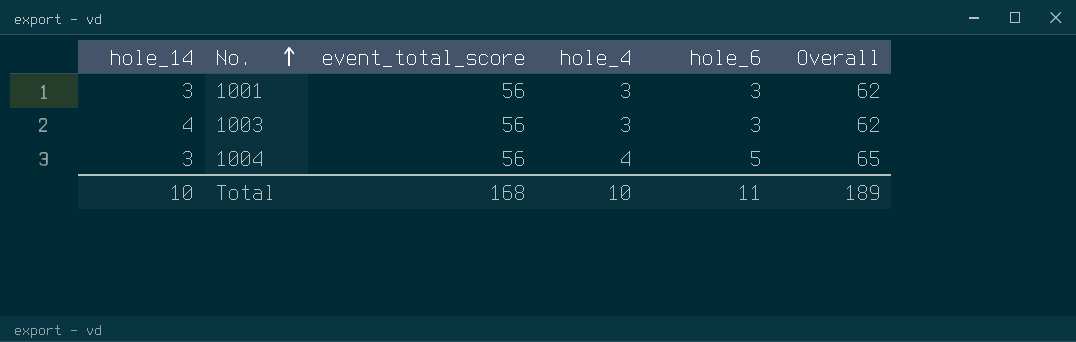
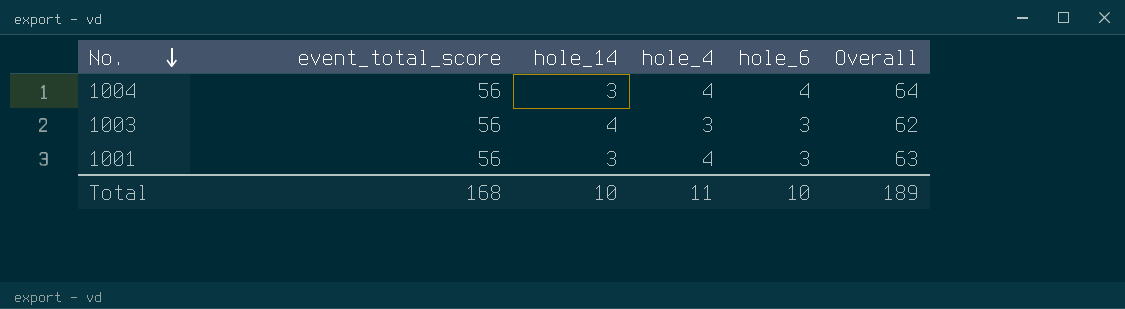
row order: No. ascending -> No. descending
column hole_14 | position: 1 -> 3
1004 | hole_6: 5 -> 4
1004 | Overall: 65 -> 64
1001 | hole_4: 3 -> 4
1001 | Overall: 62 -> 63
Total | hole_4: 10 -> 11
Total | hole_6: 11 -> 10

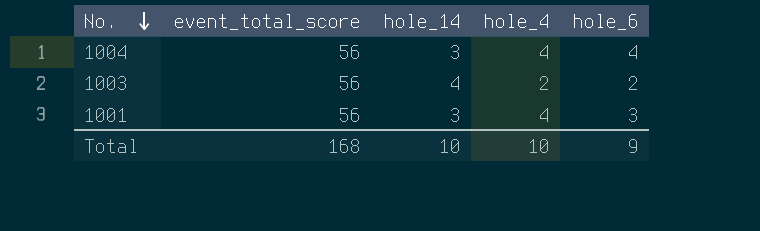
column Overall | formula: [event_total_score] + [hole_4] + [hole_6] -> none
1003 | hole_4: 3 -> 2
1003 | hole_6: 3 -> 2
Total | hole_4: 11 -> 10
Total | hole_6: 10 -> 9

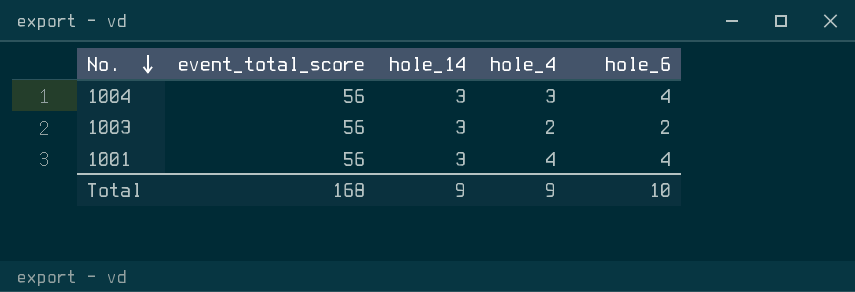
1004 | hole_4: 4 -> 3
1003 | hole_14: 4 -> 3
1001 | hole_6: 3 -> 4
Total | hole_14: 10 -> 9
Total | hole_4: 10 -> 9
Total | hole_6: 9 -> 10

